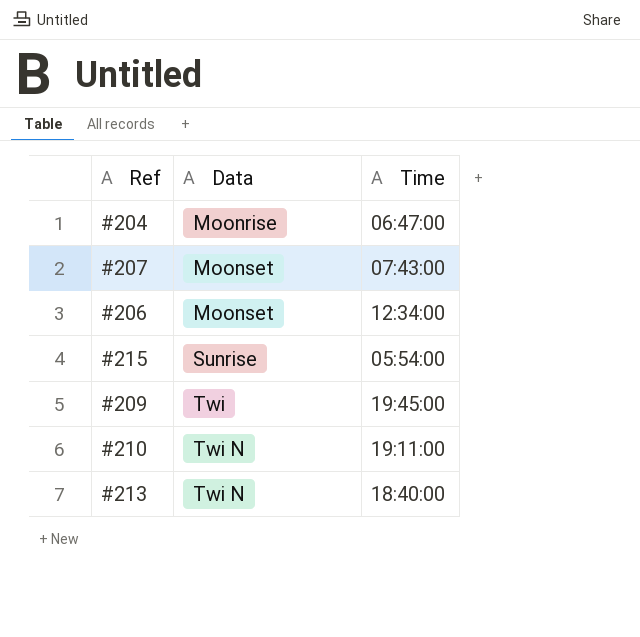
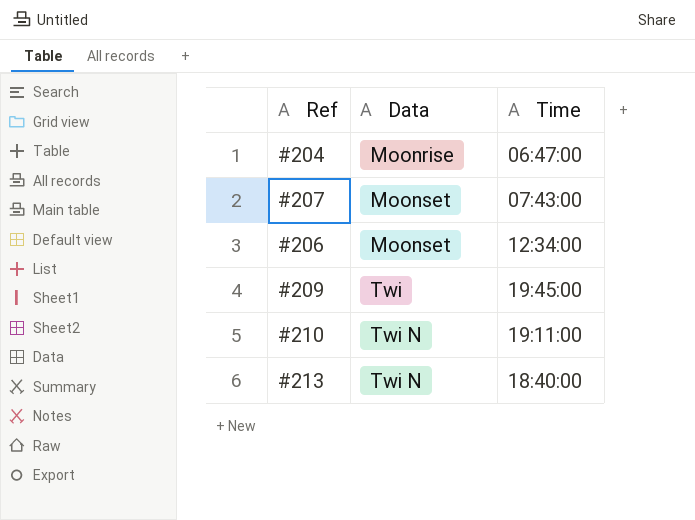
row #215: Sunrise | 05:54:00 -> none

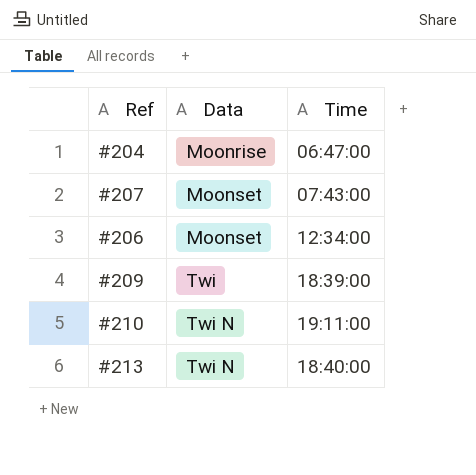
#209 | Time: 19:45:00 -> 18:39:00

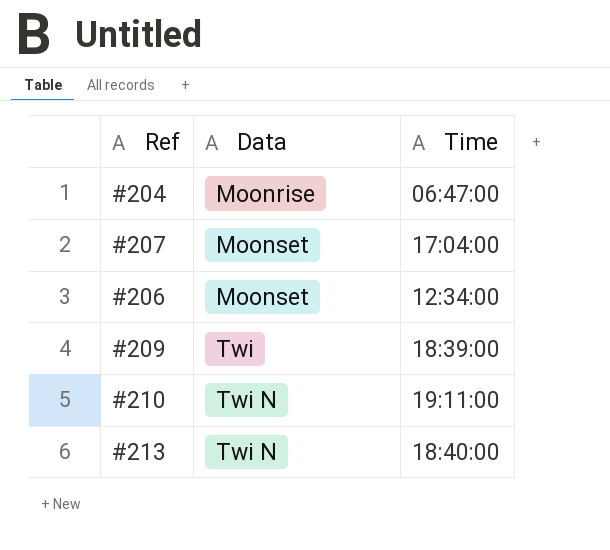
#207 | Time: 07:43:00 -> 17:04:00

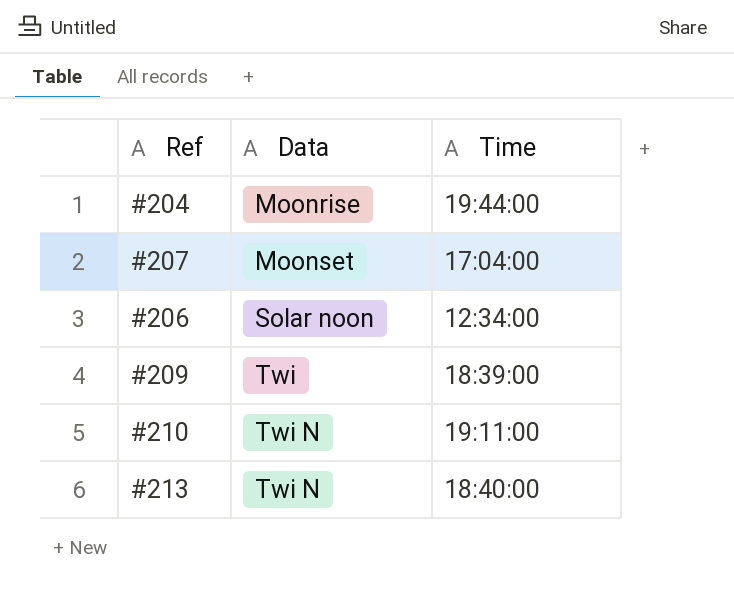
#204 | Time: 06:47:00 -> 19:44:00
#206 | Data: Moonset -> Solar noon

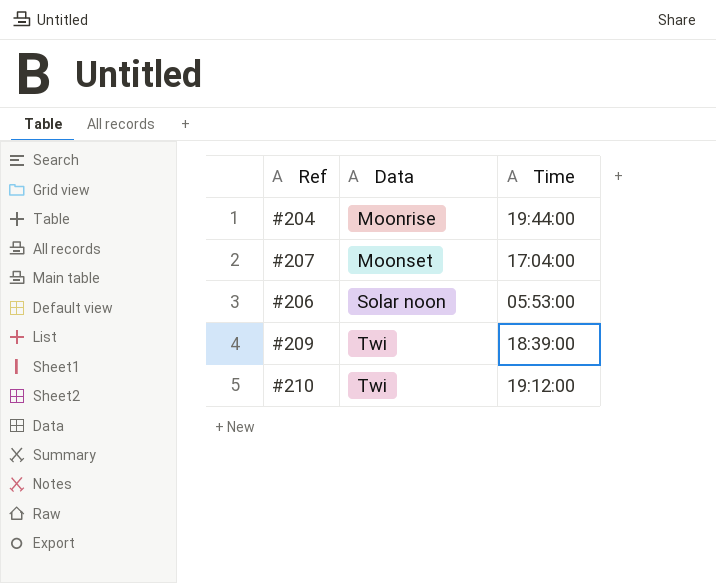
row #213: Twi N | 18:40:00 -> none
#206 | Time: 12:34:00 -> 05:53:00
#210 | Data: Twi N -> Twi
#210 | Time: 19:11:00 -> 19:12:00

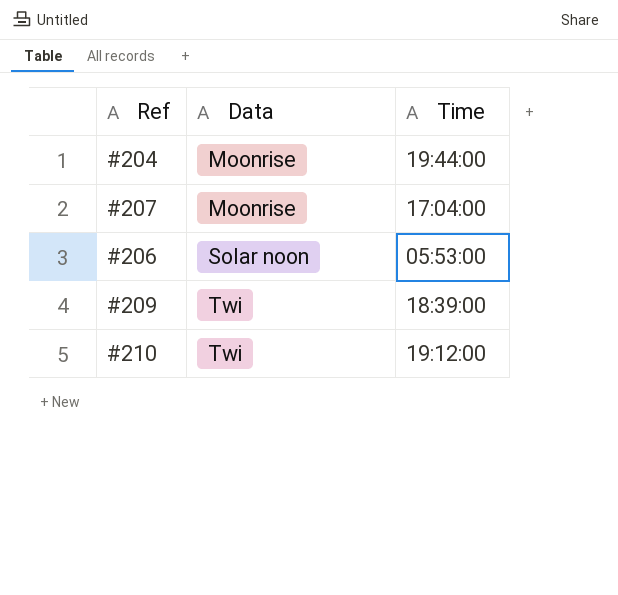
#207 | Data: Moonset -> Moonrise

